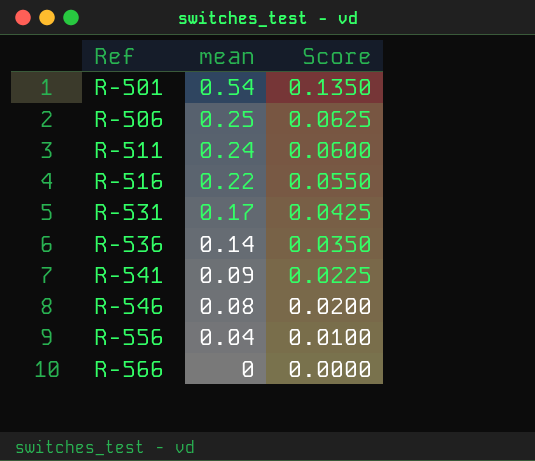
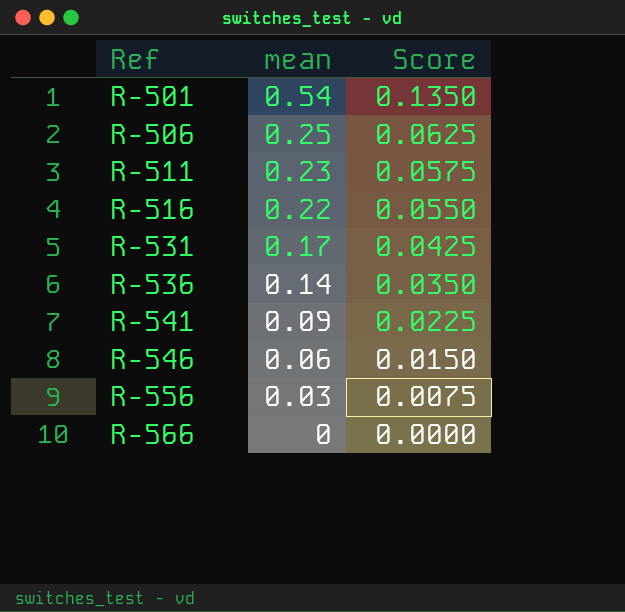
R-511 | mean: 0.24 -> 0.23
R-511 | Score: 0.0600 -> 0.0575
R-546 | mean: 0.08 -> 0.06
R-546 | Score: 0.0200 -> 0.0150
R-556 | mean: 0.04 -> 0.03
R-556 | Score: 0.0100 -> 0.0075

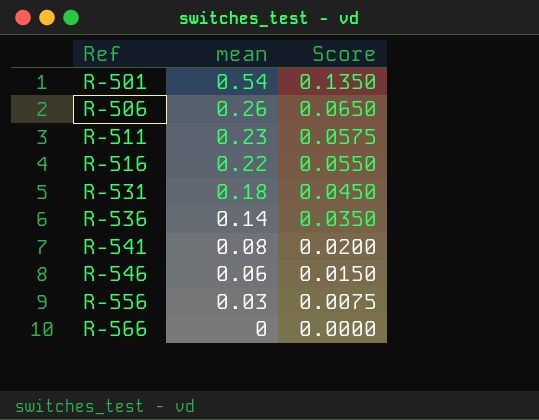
R-506 | mean: 0.25 -> 0.26
R-506 | Score: 0.0625 -> 0.0650
R-531 | mean: 0.17 -> 0.18
R-531 | Score: 0.0425 -> 0.0450
R-541 | mean: 0.09 -> 0.08
R-541 | Score: 0.0225 -> 0.0200

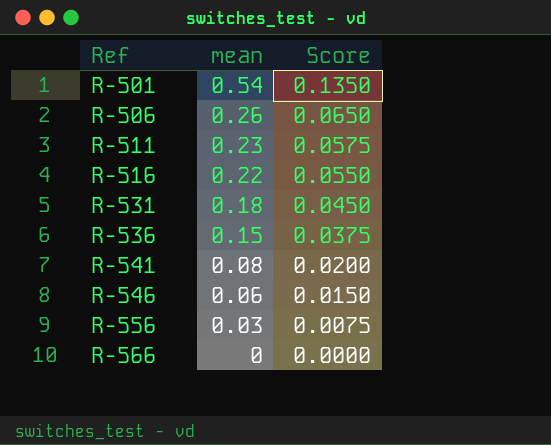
R-536 | mean: 0.14 -> 0.15
R-536 | Score: 0.0350 -> 0.0375

